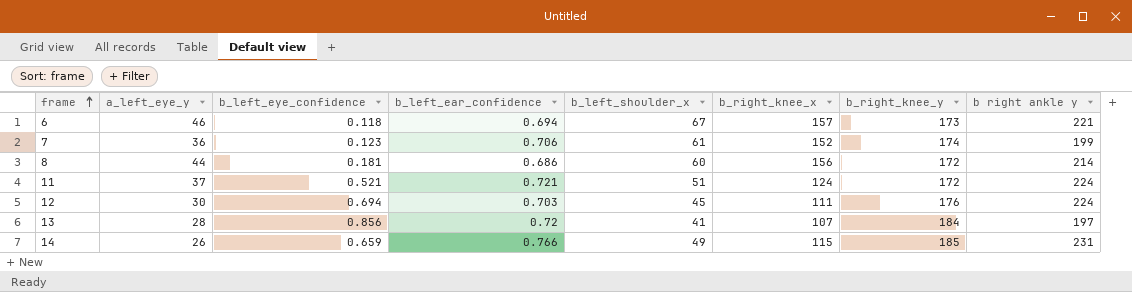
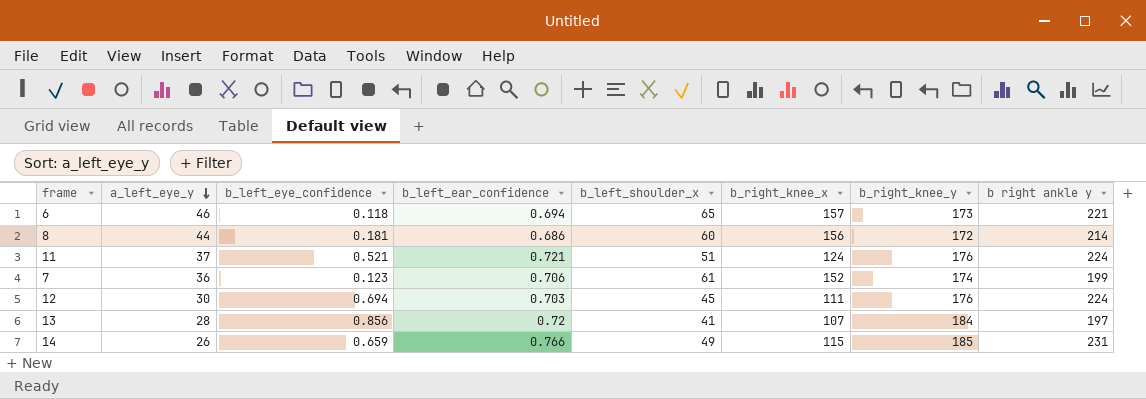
row order: frame ascending -> a_left_eye_y descending
6 | b_left_shoulder_x: 67 -> 65
11 | b_right_knee_y: 172 -> 176

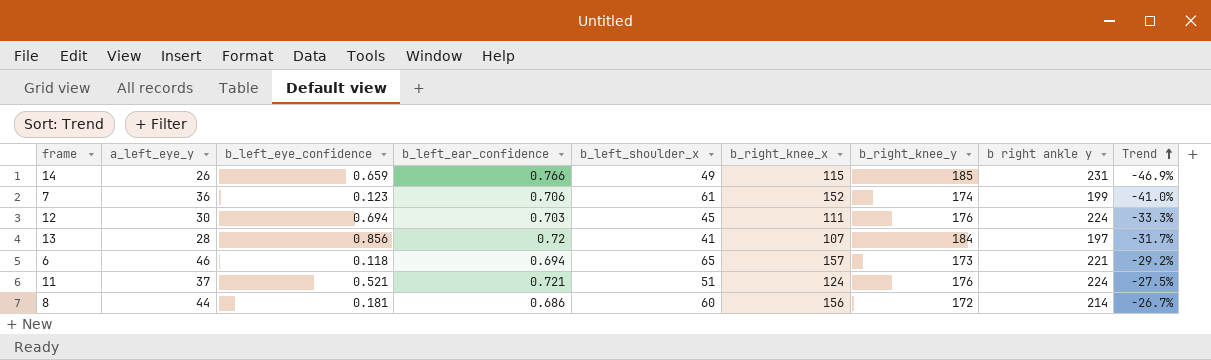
row order: a_left_eye_y descending -> Trend ascending
column Trend | formula: none -> ([a_left_eye_y] - [b_left_shoulder_x]) / [b_left_shoulder_x]

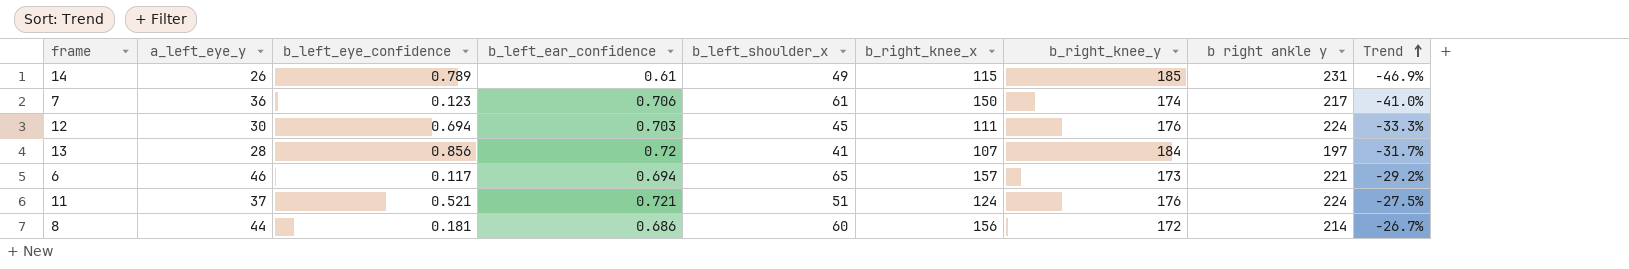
14 | b_left_eye_confidence: 0.659 -> 0.789
14 | b_left_ear_confidence: 0.766 -> 0.61
7 | b_right_knee_x: 152 -> 150
7 | b right ankle y: 199 -> 217
6 | b_left_eye_confidence: 0.118 -> 0.117

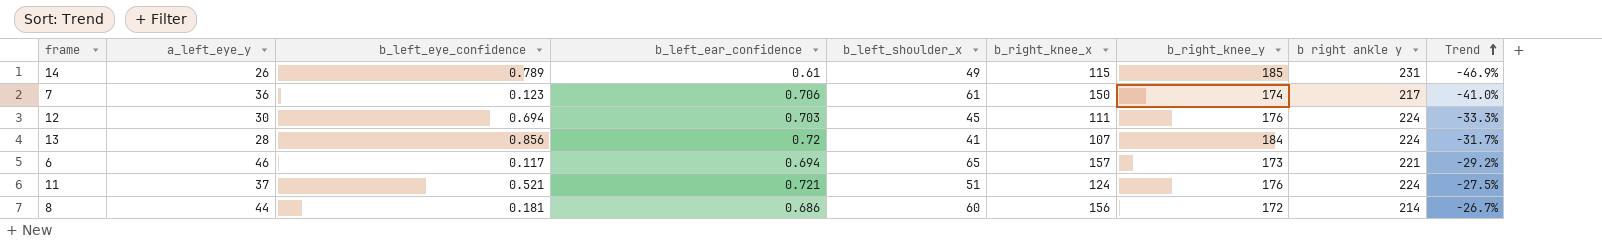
13 | b right ankle y: 197 -> 224

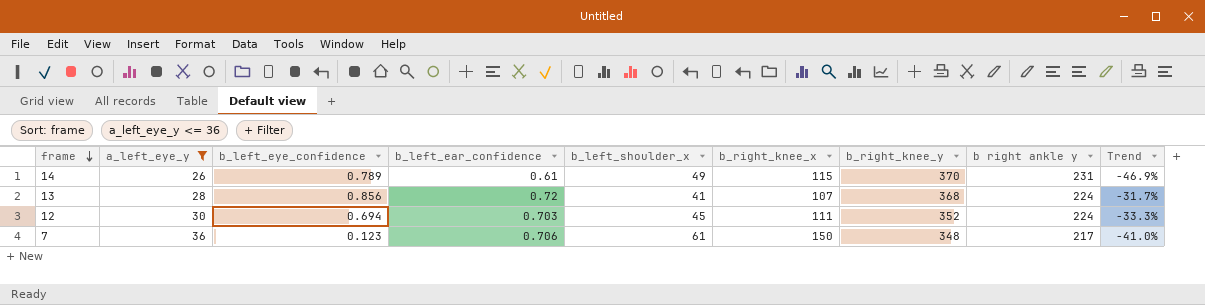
filter: none -> a_left_eye_y <= 36
row order: Trend ascending -> frame descending
14 | b_right_knee_y: 185 -> 370
13 | b_right_knee_y: 184 -> 368
12 | b_right_knee_y: 176 -> 352
7 | b_right_knee_y: 174 -> 348

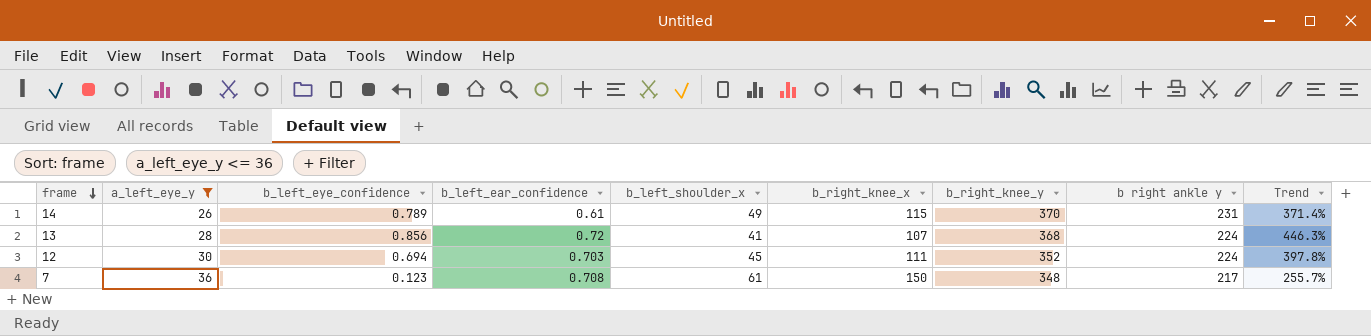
column Trend | formula: ([a_left_eye_y] - [b_left_shoulder_x]) / [b_left_shoulder_x] -> ([b right ankle y] - [b_left_shoulder_x]) / [b_left_shoulder_x]
7 | b_left_ear_confidence: 0.706 -> 0.708

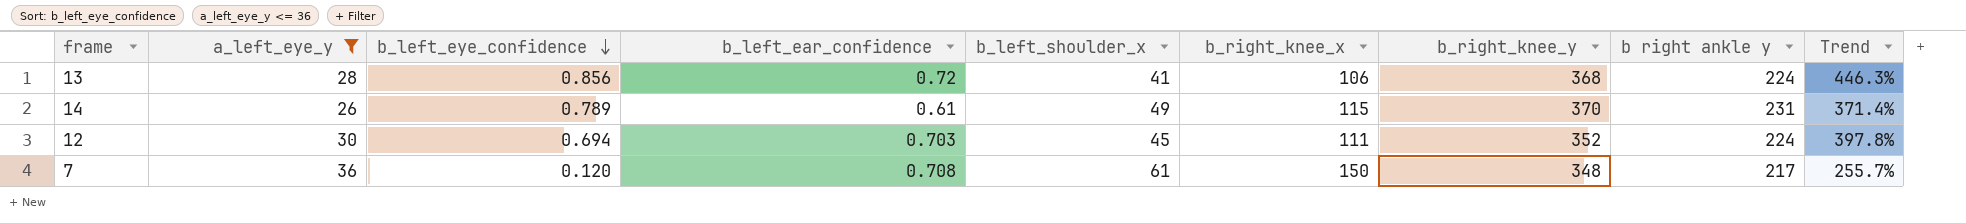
row order: frame descending -> b_left_eye_confidence descending
13 | b_right_knee_x: 107 -> 106
7 | b_left_eye_confidence: 0.123 -> 0.120

